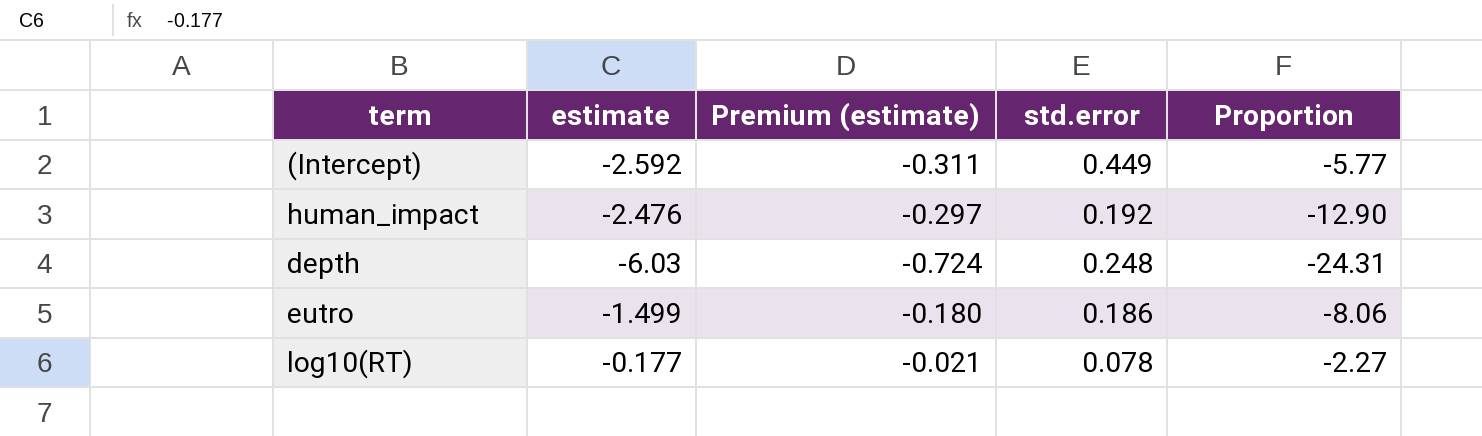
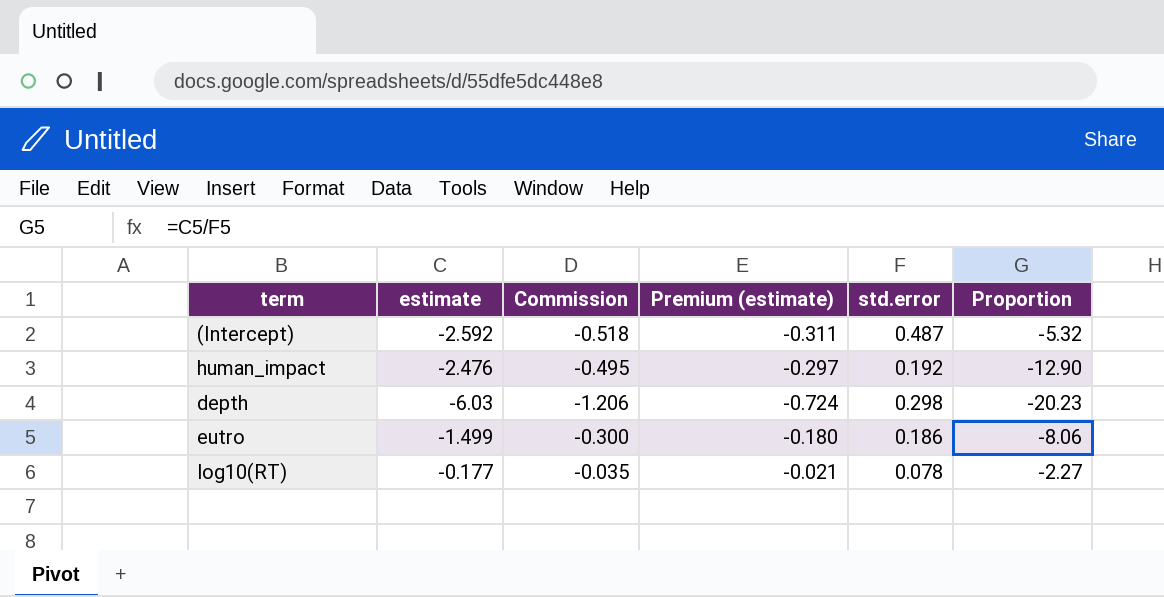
column Commission | formula: none -> [estimate] * 0.2
(Intercept) | std.error: 0.449 -> 0.487
(Intercept) | Proportion: -5.77 -> -5.32
depth | std.error: 0.248 -> 0.298
depth | Proportion: -24.31 -> -20.23

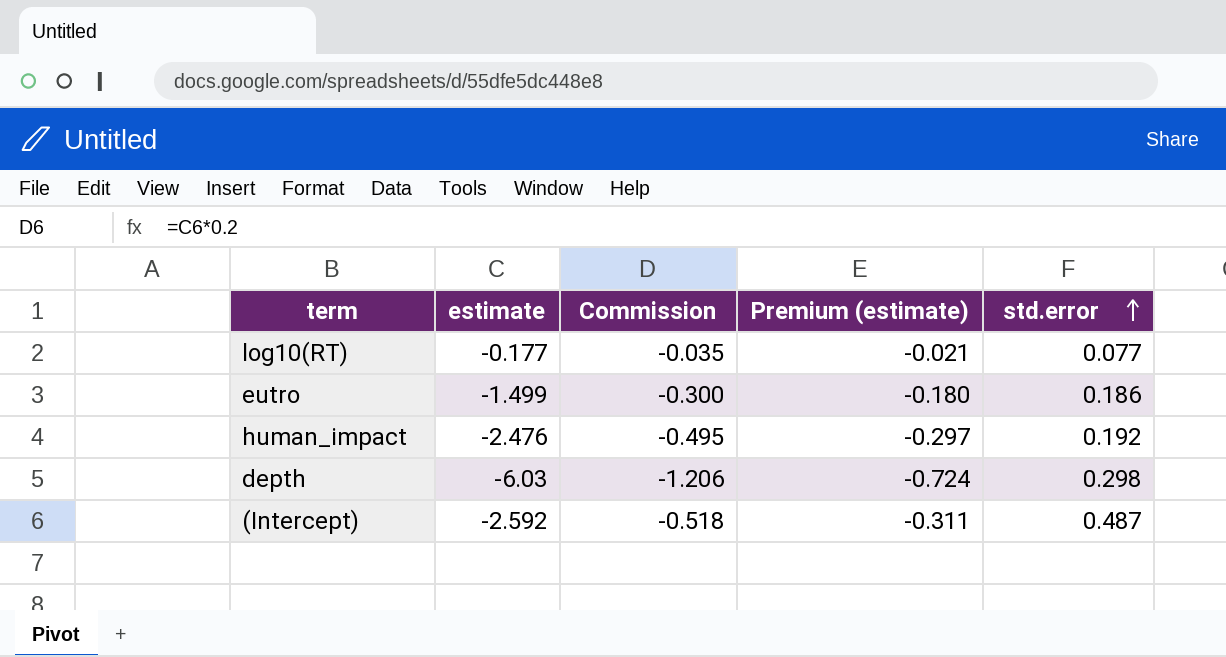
row order: none -> std.error ascending
column Proportion | formula: [estimate] / [std.error] -> none
log10(RT) | std.error: 0.078 -> 0.077

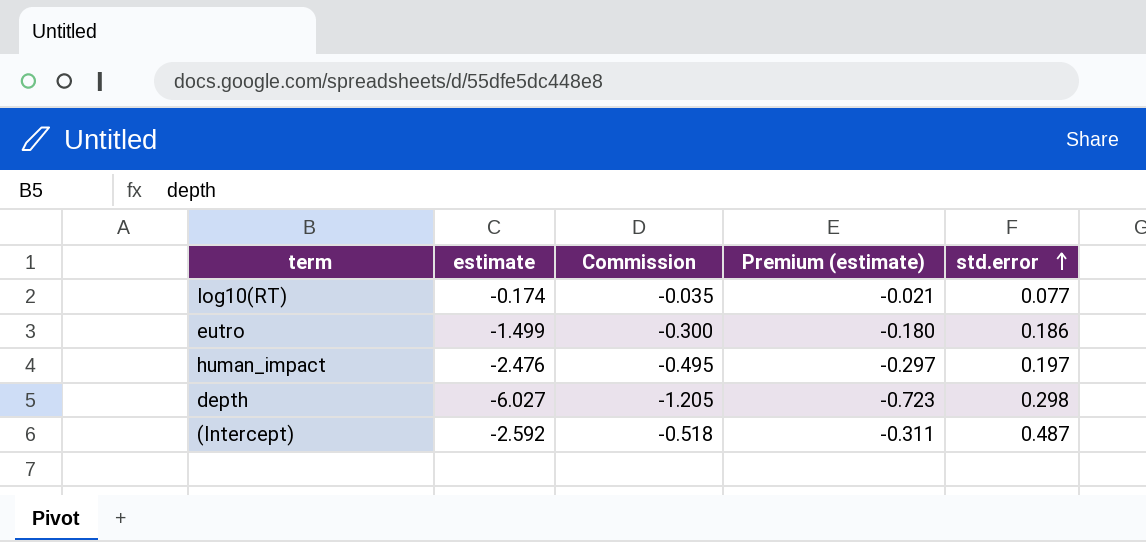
log10(RT) | estimate: -0.177 -> -0.174
human_impact | std.error: 0.192 -> 0.197
depth | estimate: -6.03 -> -6.027
depth | Commission: -1.206 -> -1.205
depth | Premium (estimate): -0.724 -> -0.723

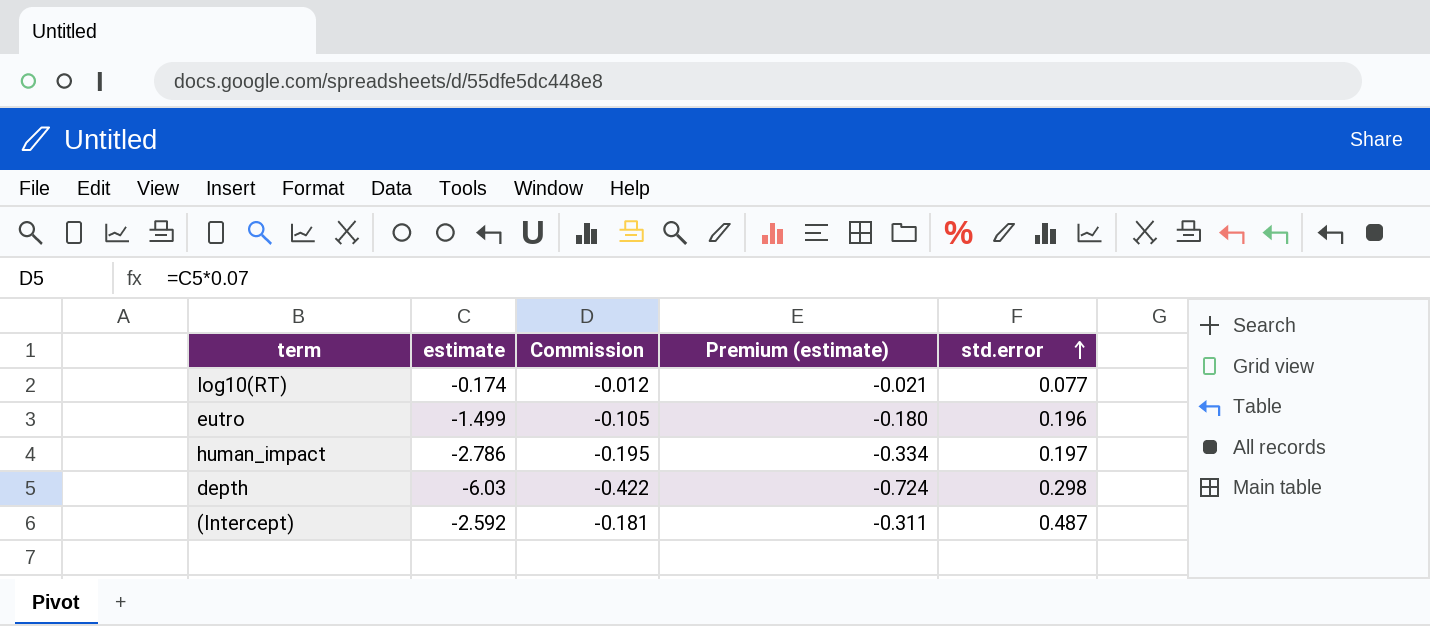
column Commission | formula: [estimate] * 0.2 -> [estimate] * 0.07
eutro | std.error: 0.186 -> 0.196
human_impact | estimate: -2.476 -> -2.786
human_impact | Premium (estimate): -0.297 -> -0.334
depth | estimate: -6.027 -> -6.03
depth | Premium (estimate): -0.723 -> -0.724

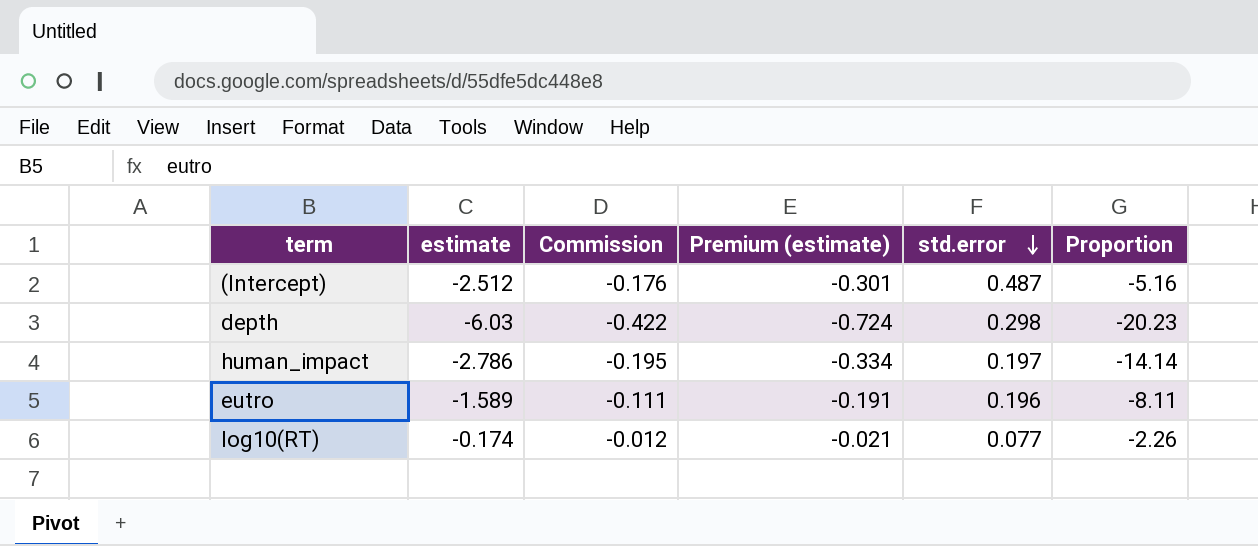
row order: std.error ascending -> std.error descending
column Proportion | formula: none -> [estimate] / [std.error]
(Intercept) | estimate: -2.592 -> -2.512
(Intercept) | Commission: -0.181 -> -0.176
(Intercept) | Premium (estimate): -0.311 -> -0.301
eutro | estimate: -1.499 -> -1.589
eutro | Commission: -0.105 -> -0.111
eutro | Premium (estimate): -0.180 -> -0.191

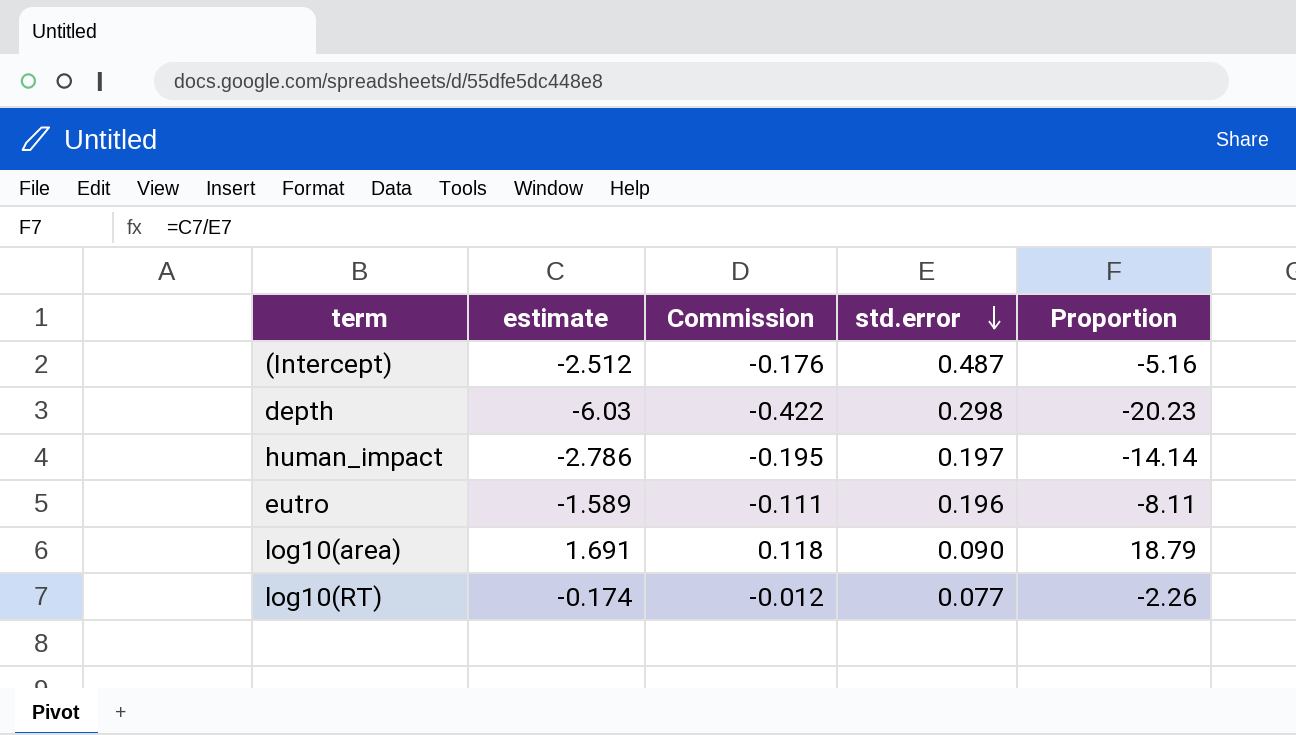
column Premium (estimate) | formula: [estimate] * 0.12 -> none
row log10(area): none -> 1.691 | 0.118 | 0.090 | 18.79

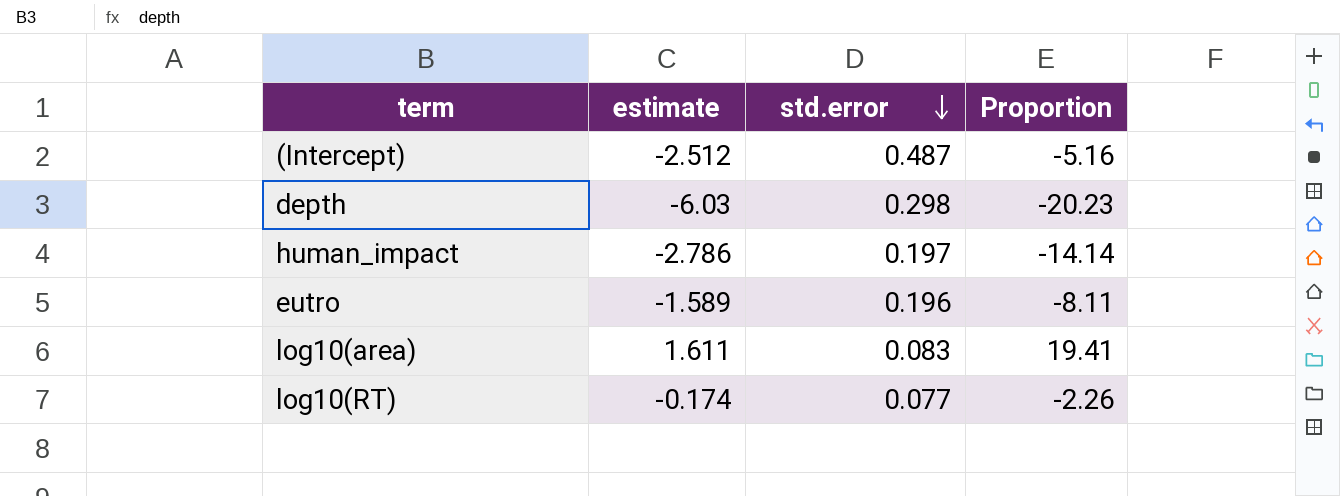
column Commission | formula: [estimate] * 0.07 -> none
log10(area) | estimate: 1.691 -> 1.611
log10(area) | std.error: 0.090 -> 0.083
log10(area) | Proportion: 18.79 -> 19.41

